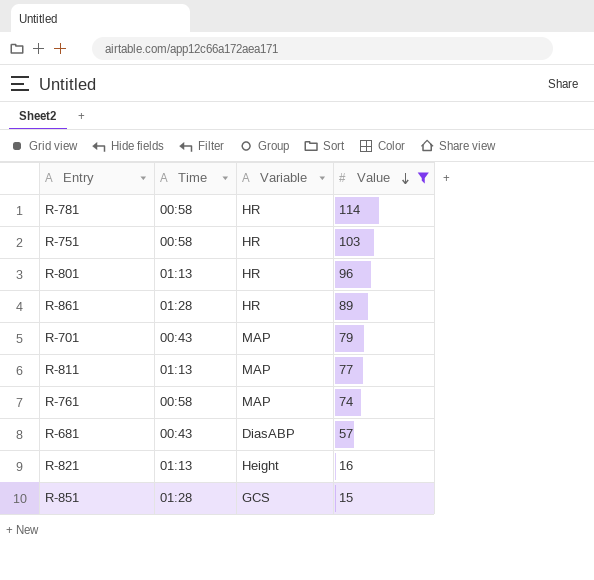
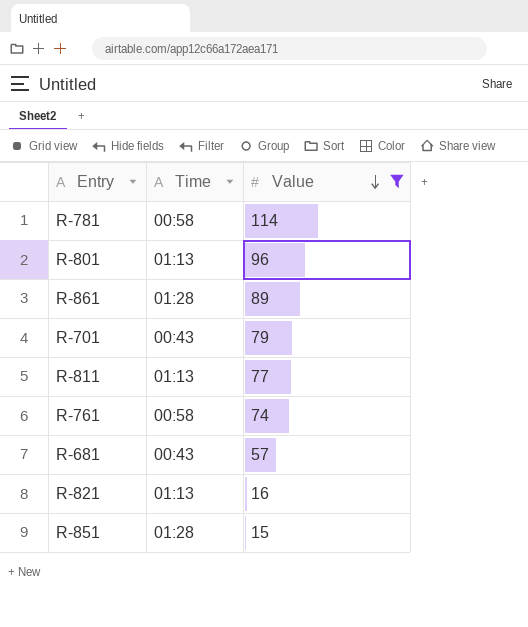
column Variable | position: 3 -> none
row R-751: 00:58 | HR | 103 -> none

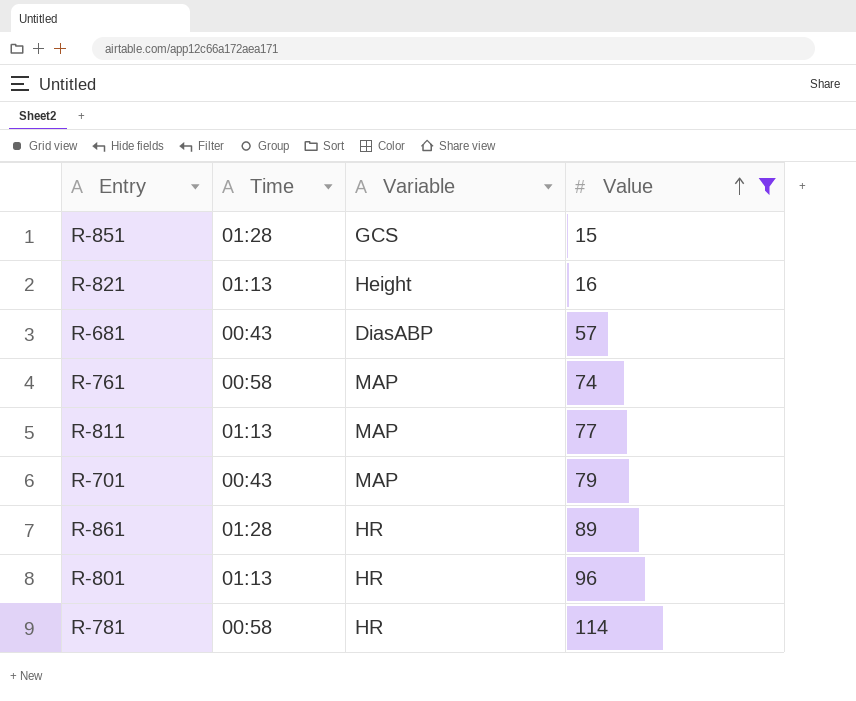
row order: Value descending -> Value ascending
column Variable | position: none -> 3

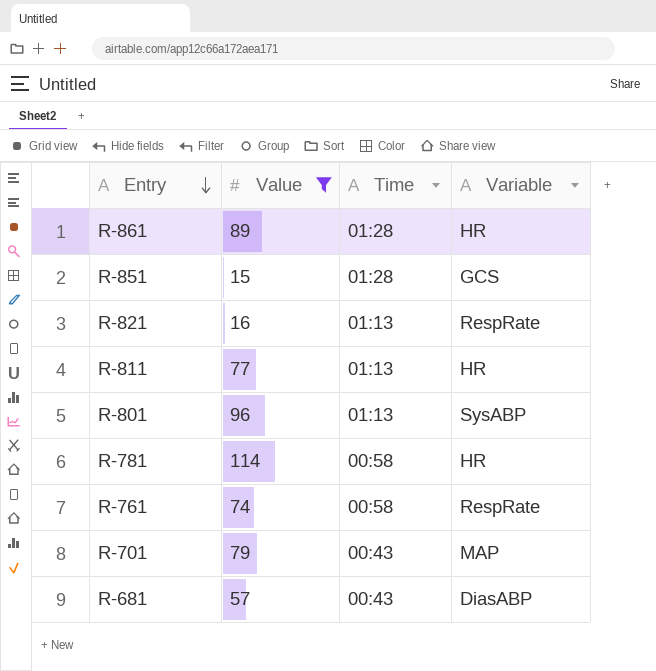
row order: Value ascending -> Entry descending
column Value | position: 4 -> 2
R-821 | Variable: Height -> RespRate
R-811 | Variable: MAP -> HR
R-801 | Variable: HR -> SysABP
R-761 | Variable: MAP -> RespRate

